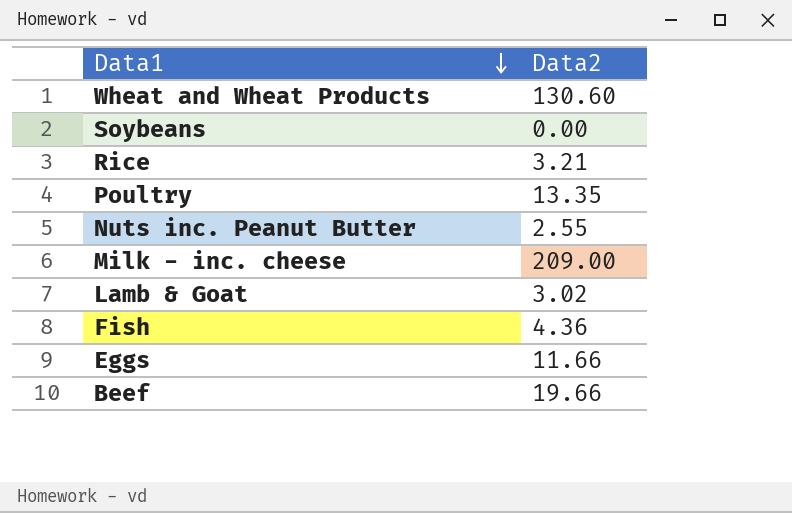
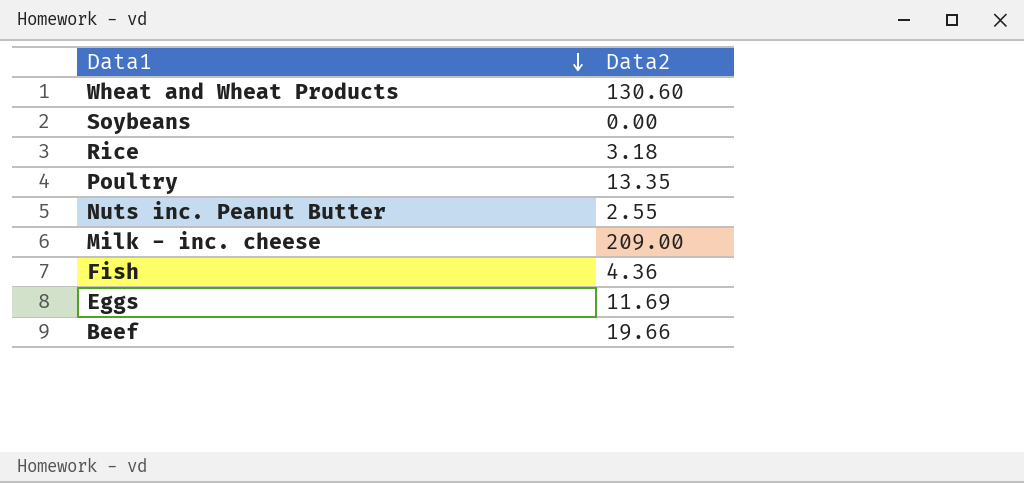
row Lamb & Goat: 3.02 -> none
Rice | Data2: 3.21 -> 3.18
Eggs | Data2: 11.66 -> 11.69

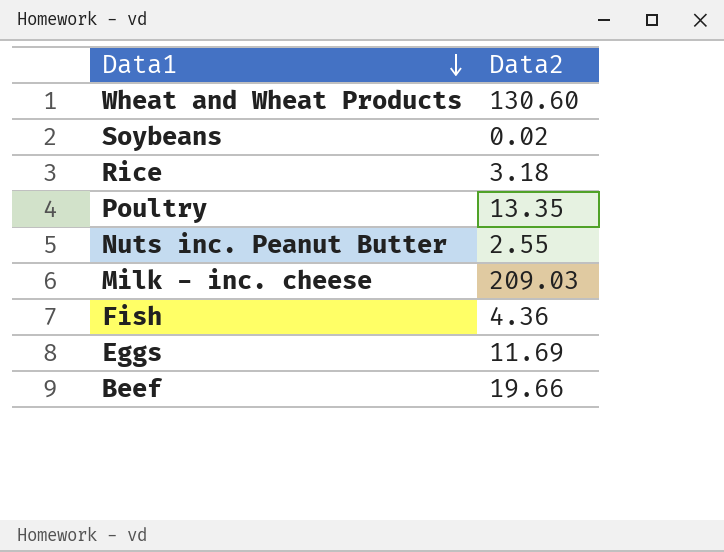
Soybeans | Data2: 0.00 -> 0.02
Milk - inc. cheese | Data2: 209.00 -> 209.03

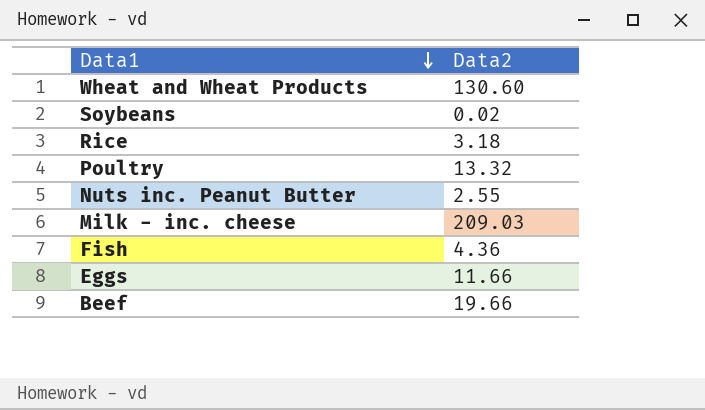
Poultry | Data2: 13.35 -> 13.32
Eggs | Data2: 11.69 -> 11.66

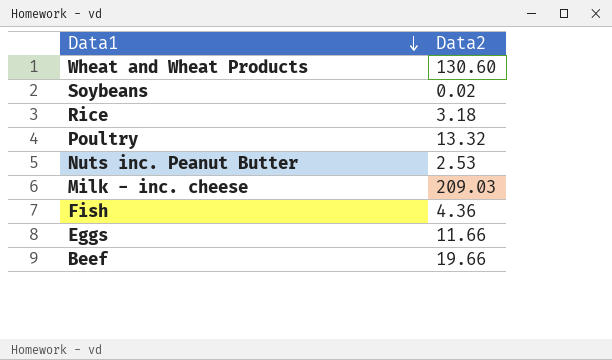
Nuts inc. Peanut Butter | Data2: 2.55 -> 2.53

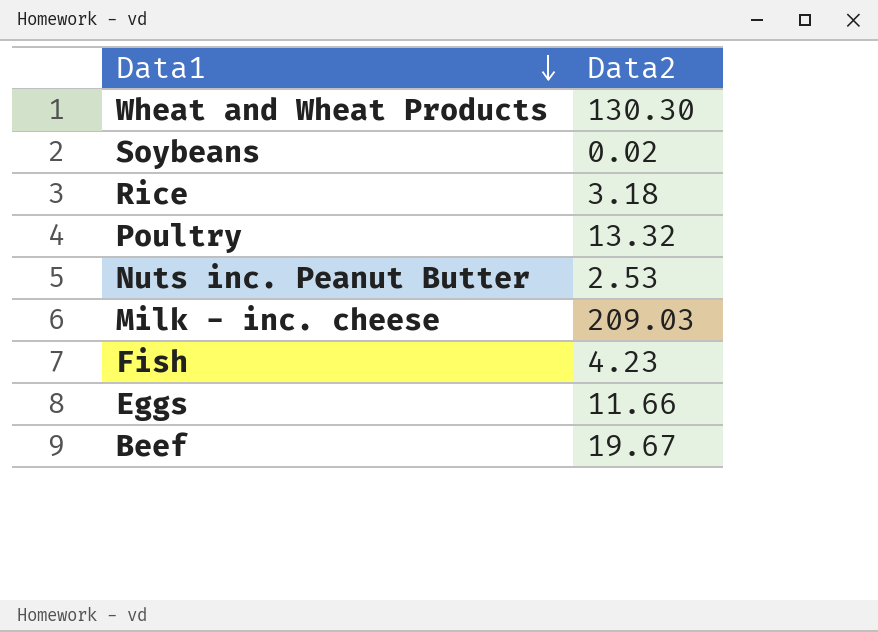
Wheat and Wheat Products | Data2: 130.60 -> 130.30
Fish | Data2: 4.36 -> 4.23
Beef | Data2: 19.66 -> 19.67

